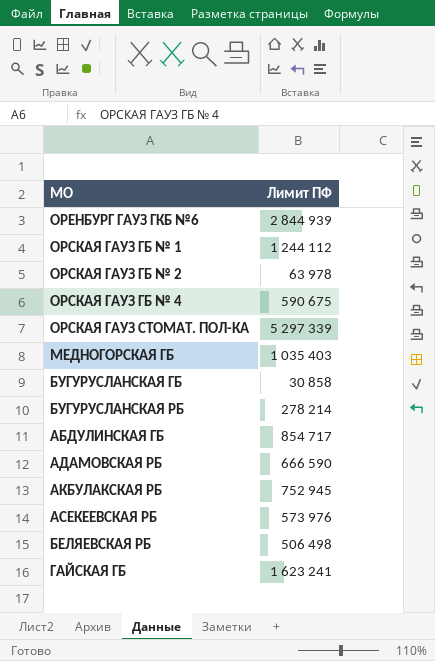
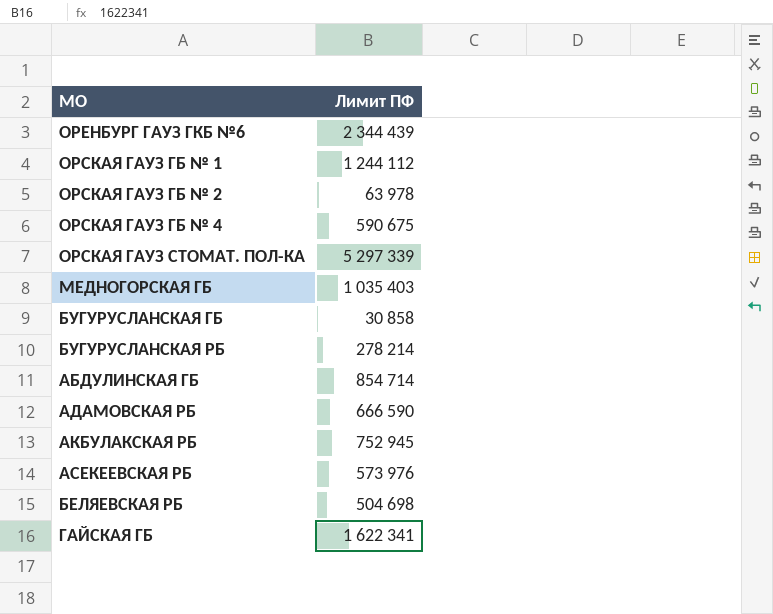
ОРЕНБУРГ ГАУЗ ГКБ №6 | Лимит ПФ: 2 844 939 -> 2 344 439
АБДУЛИНСКАЯ ГБ | Лимит ПФ: 854 717 -> 854 714
БЕЛЯЕВСКАЯ РБ | Лимит ПФ: 506 498 -> 504 698
ГАЙСКАЯ ГБ | Лимит ПФ: 1 623 241 -> 1 622 341

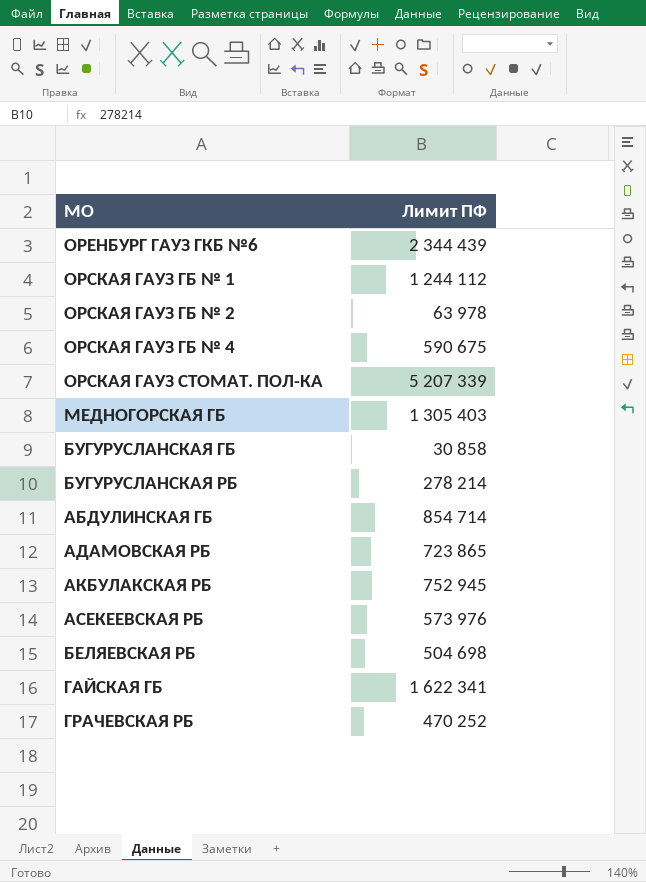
ОРСКАЯ ГАУЗ СТОМАТ. ПОЛ-КА | Лимит ПФ: 5 297 339 -> 5 207 339
МЕДНОГОРСКАЯ ГБ | Лимит ПФ: 1 035 403 -> 1 305 403
АДАМОВСКАЯ РБ | Лимит ПФ: 666 590 -> 723 865
row ГРАЧЕВСКАЯ РБ: none -> 470 252

